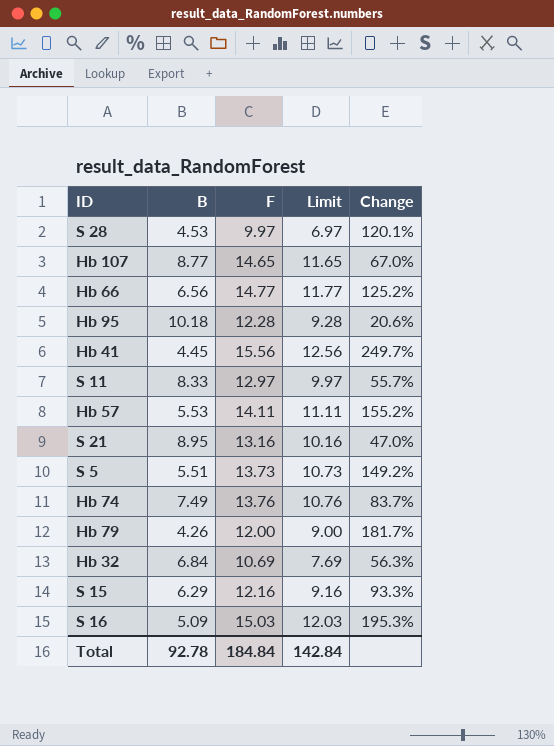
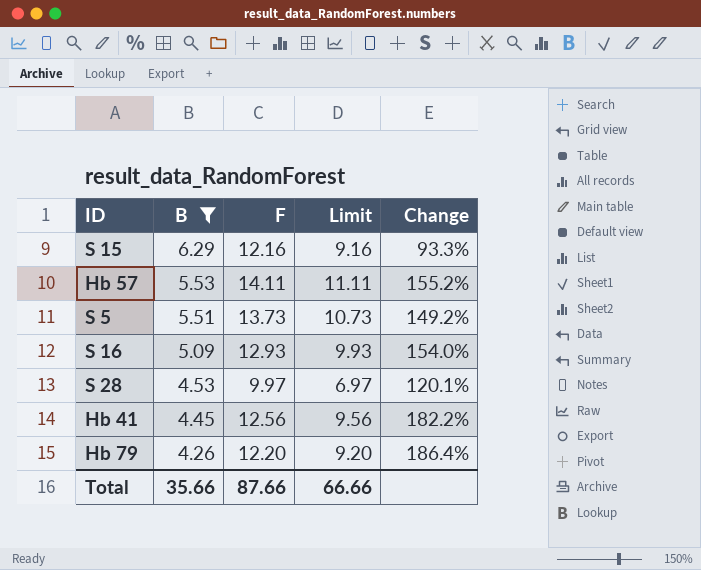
filter: none -> B <= 6.29
row order: none -> B descending
S 16 | F: 15.03 -> 12.93
S 16 | Limit: 12.03 -> 9.93
S 16 | Change: 195.3% -> 154.0%
Hb 41 | F: 15.56 -> 12.56
Hb 41 | Limit: 12.56 -> 9.56
Hb 41 | Change: 249.7% -> 182.2%
Hb 79 | F: 12.00 -> 12.20
Hb 79 | Limit: 9.00 -> 9.20
Hb 79 | Change: 181.7% -> 186.4%
Total | B: 92.78 -> 35.66
Total | F: 184.84 -> 87.66
Total | Limit: 142.84 -> 66.66

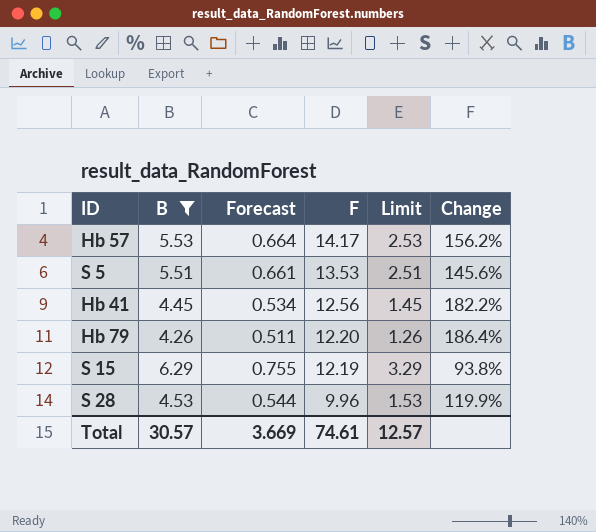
row order: B descending -> F descending
column Forecast | formula: none -> [B] * 0.12
column Limit | formula: [F] - 3 -> [B] - 3
row S 16: 5.09 | 12.93 | 9.93 | 154.0% -> none
Hb 57 | F: 14.11 -> 14.17
Hb 57 | Change: 155.2% -> 156.2%
S 5 | F: 13.73 -> 13.53
S 5 | Change: 149.2% -> 145.6%
S 15 | F: 12.16 -> 12.19
S 15 | Change: 93.3% -> 93.8%
S 28 | F: 9.97 -> 9.96
S 28 | Change: 120.1% -> 119.9%
Total | B: 35.66 -> 30.57
Total | F: 87.66 -> 74.61
Total | Limit: 66.66 -> 12.57

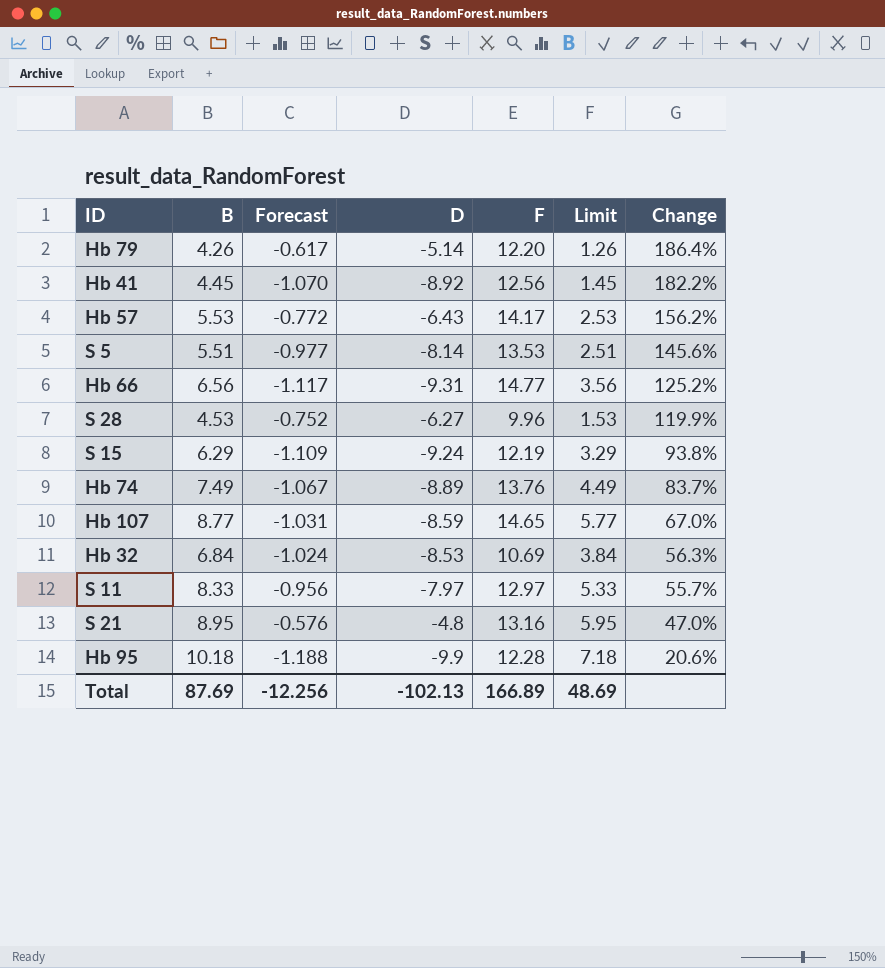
filter: B <= 6.29 -> none
row order: F descending -> Change descending
column Forecast | formula: [B] * 0.12 -> [D] * 0.12
column D | position: none -> 4
Total | B: 30.57 -> 87.69
Total | Forecast: 3.669 -> -12.256
Total | F: 74.61 -> 166.89
Total | Limit: 12.57 -> 48.69

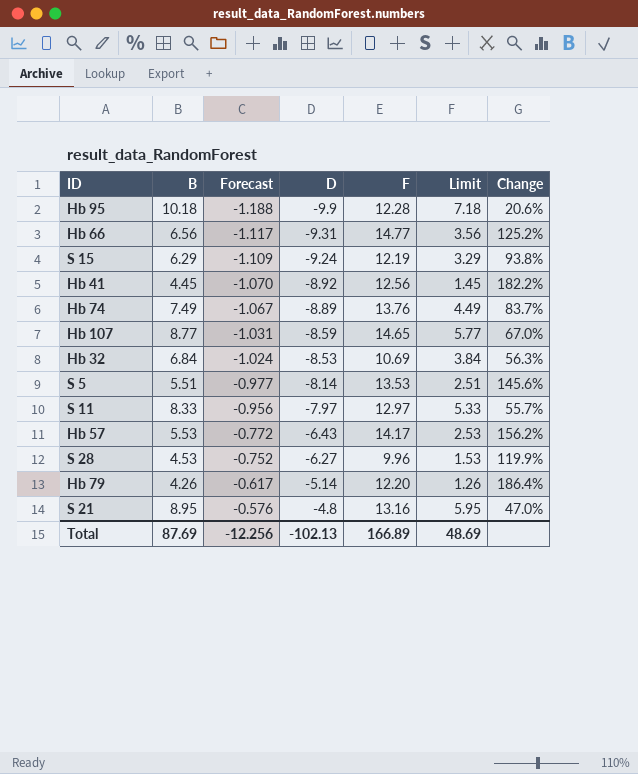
row order: Change descending -> Forecast ascending

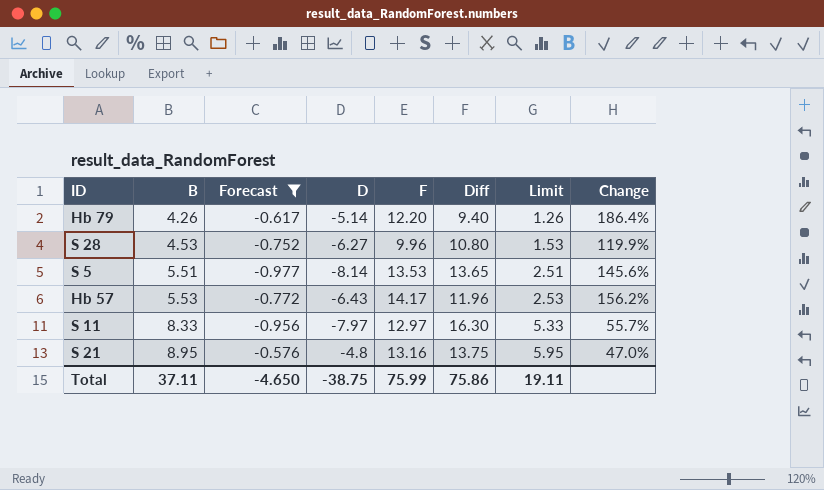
filter: none -> Forecast >= -0.977
row order: Forecast ascending -> B ascending
column Diff | formula: none -> [B] - [D]
Total | B: 87.69 -> 37.11
Total | Forecast: -12.256 -> -4.650
Total | D: -102.13 -> -38.75
Total | F: 166.89 -> 75.99
Total | Limit: 48.69 -> 19.11

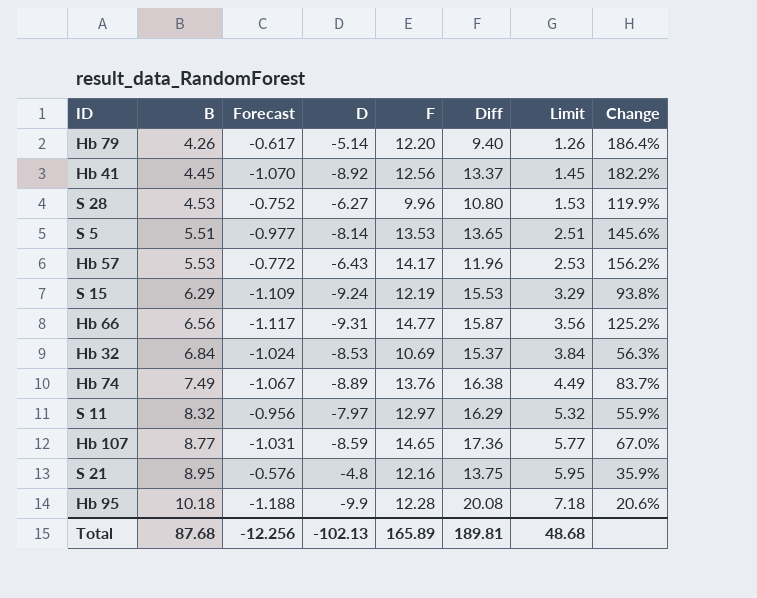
filter: Forecast >= -0.977 -> none
S 11 | B: 8.33 -> 8.32
S 11 | Diff: 16.30 -> 16.29
S 11 | Limit: 5.33 -> 5.32
S 11 | Change: 55.7% -> 55.9%
S 21 | F: 13.16 -> 12.16
S 21 | Change: 47.0% -> 35.9%
Total | B: 37.11 -> 87.68
Total | Forecast: -4.650 -> -12.256
Total | D: -38.75 -> -102.13
Total | F: 75.99 -> 165.89
Total | Diff: 75.86 -> 189.81
Total | Limit: 19.11 -> 48.68

